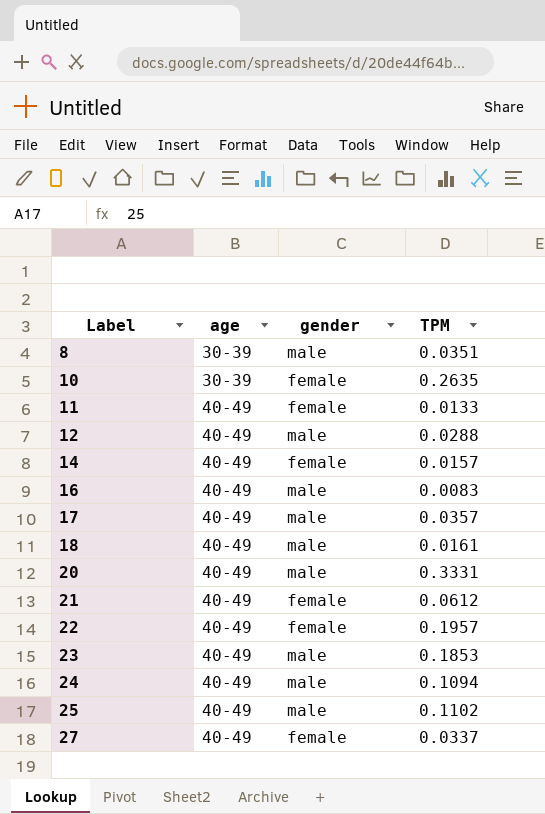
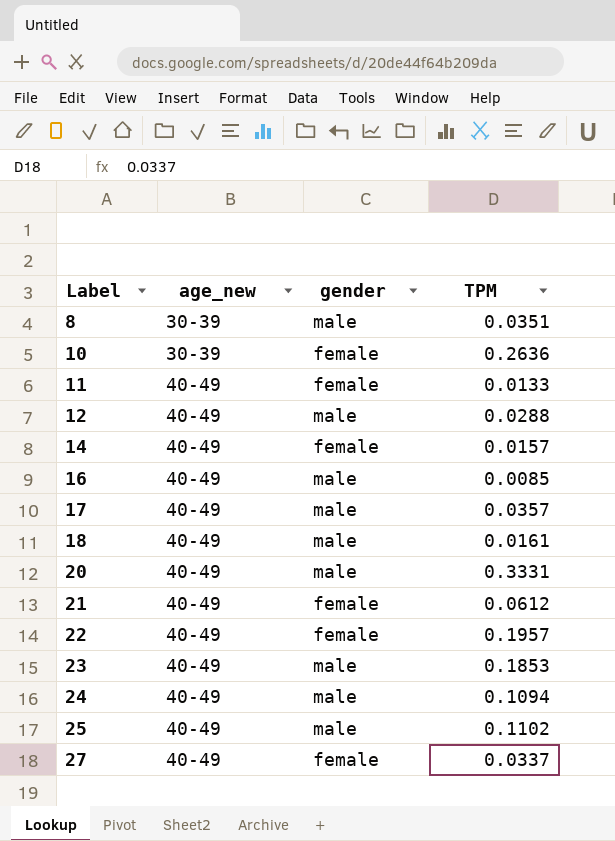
column name: age -> age_new
10 | TPM: 0.2635 -> 0.2636
16 | TPM: 0.0083 -> 0.0085

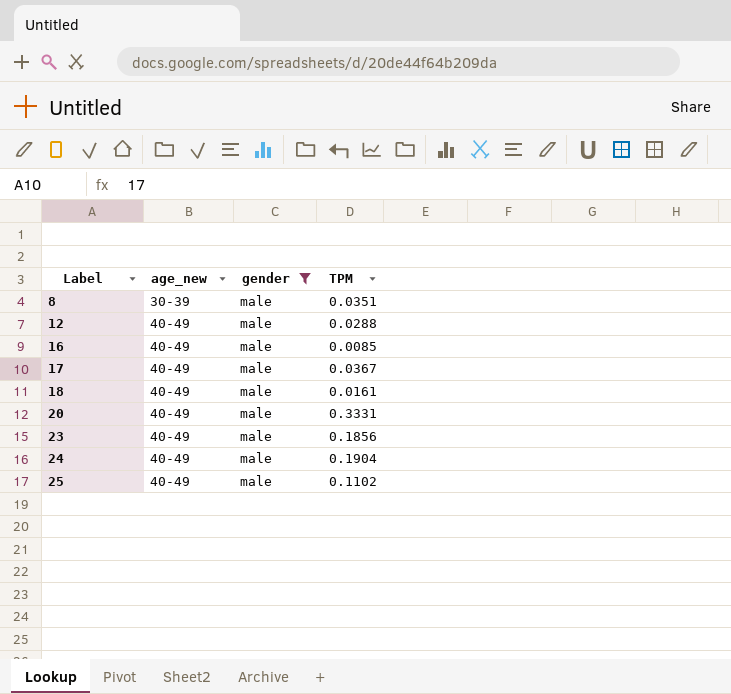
filter: none -> gender = male
17 | TPM: 0.0357 -> 0.0367
23 | TPM: 0.1853 -> 0.1856
24 | TPM: 0.1094 -> 0.1904

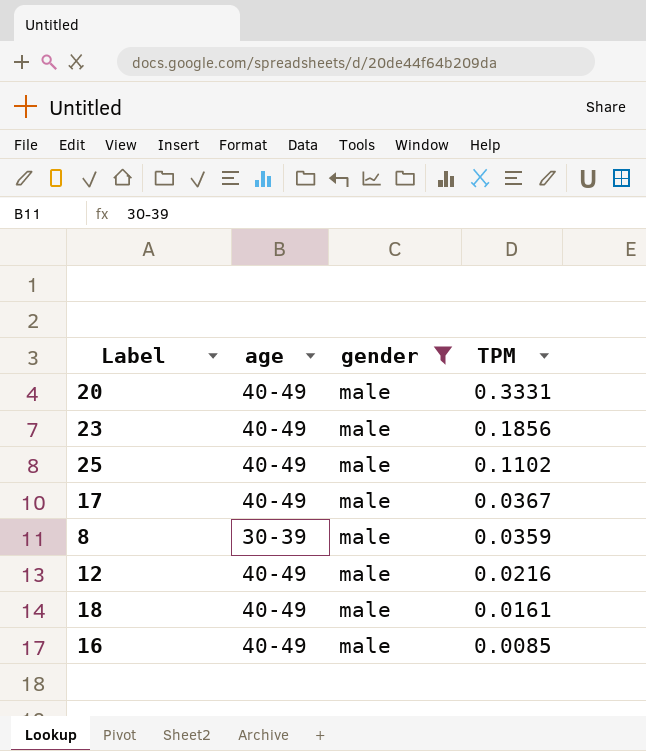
row order: Label ascending -> TPM descending
column name: age_new -> age
row 24: 40-49 | male | 0.1904 -> none
8 | TPM: 0.0351 -> 0.0359
12 | TPM: 0.0288 -> 0.0216

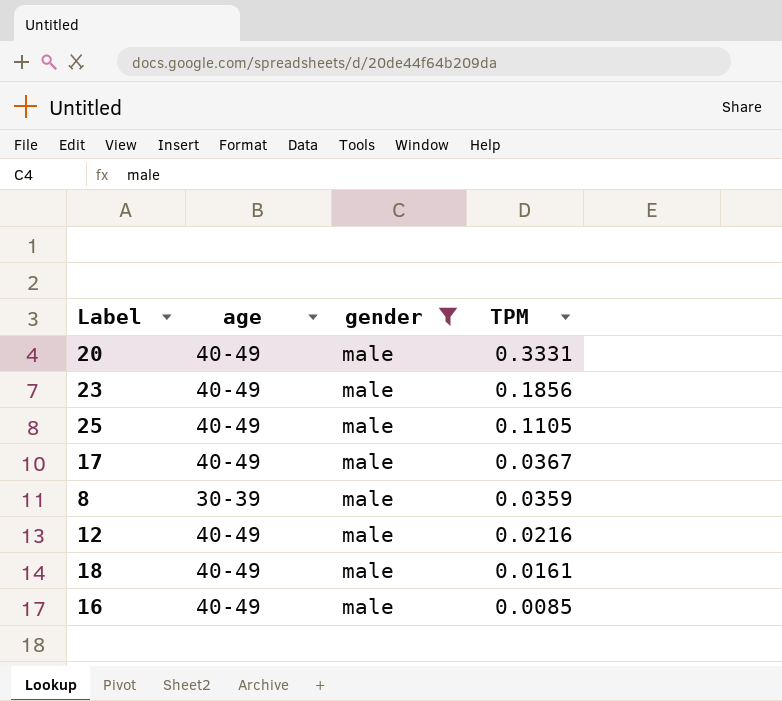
25 | TPM: 0.1102 -> 0.1105

